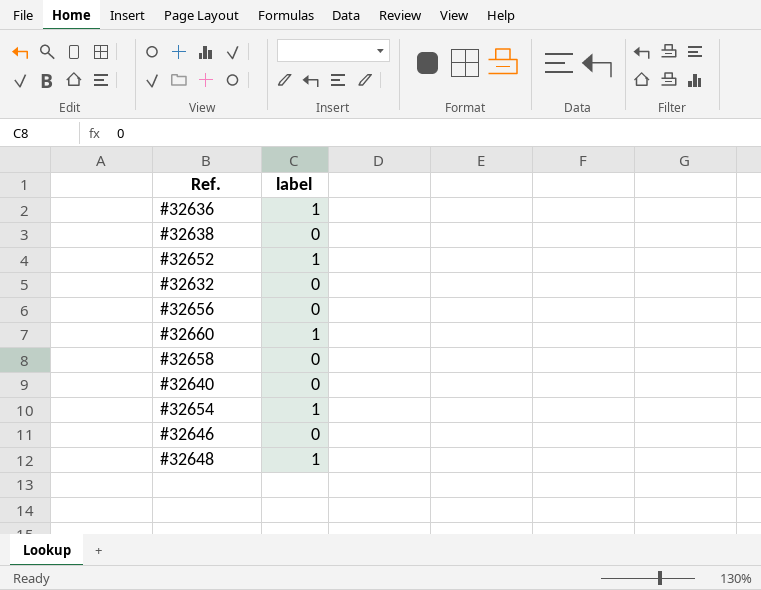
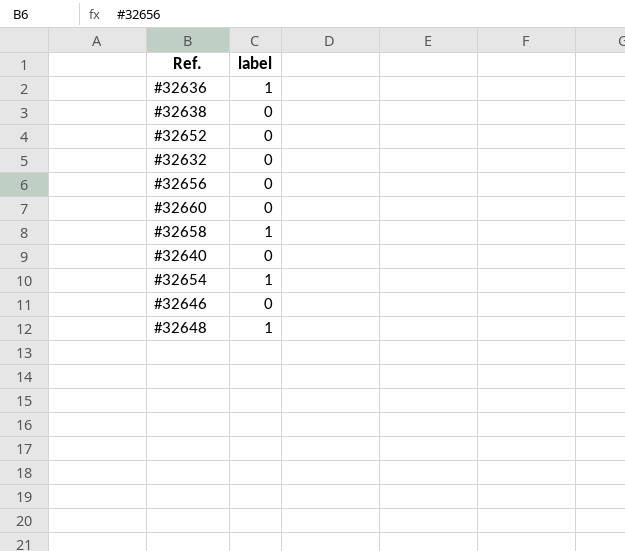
#32652 | label: 1 -> 0
#32660 | label: 1 -> 0
#32658 | label: 0 -> 1

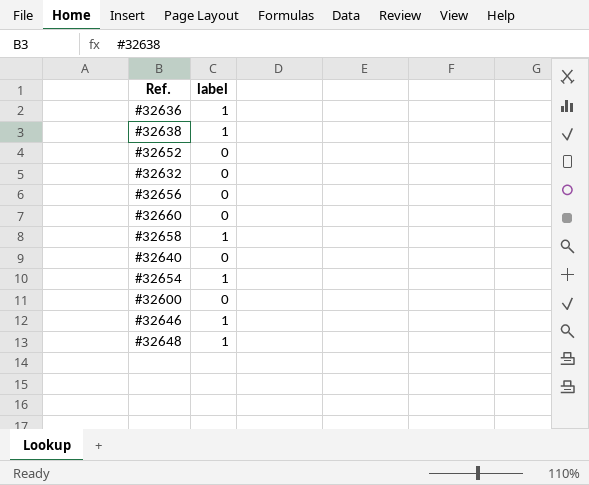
#32638 | label: 0 -> 1
row #32600: none -> 0
#32646 | label: 0 -> 1

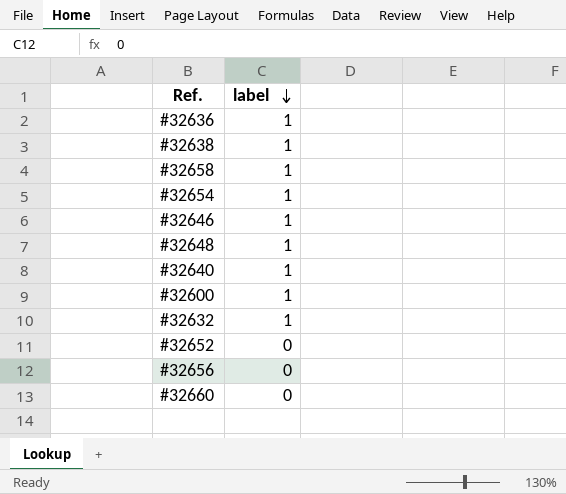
row order: none -> label descending
#32640 | label: 0 -> 1
#32600 | label: 0 -> 1
#32632 | label: 0 -> 1

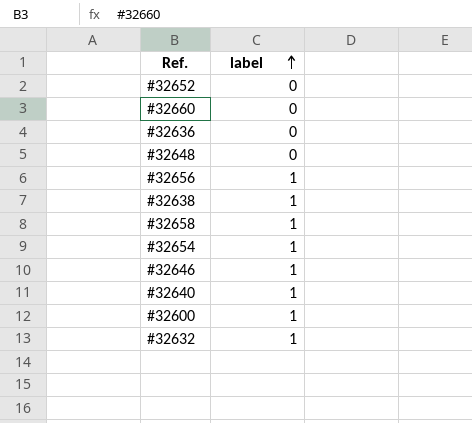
row order: label descending -> label ascending
#32636 | label: 1 -> 0
#32648 | label: 1 -> 0
#32656 | label: 0 -> 1

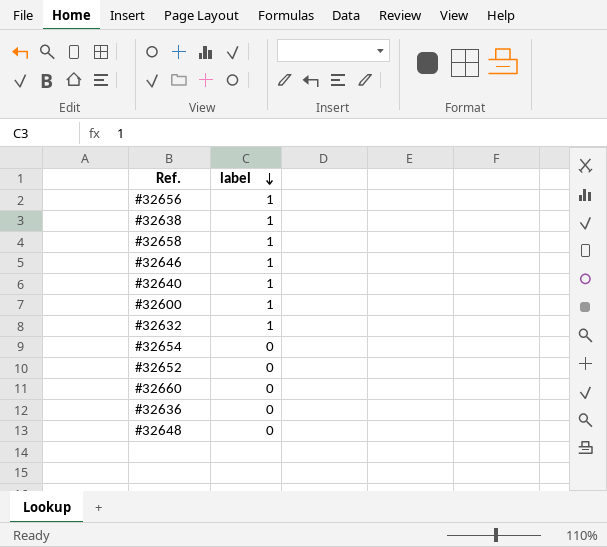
row order: label ascending -> label descending
#32654 | label: 1 -> 0

